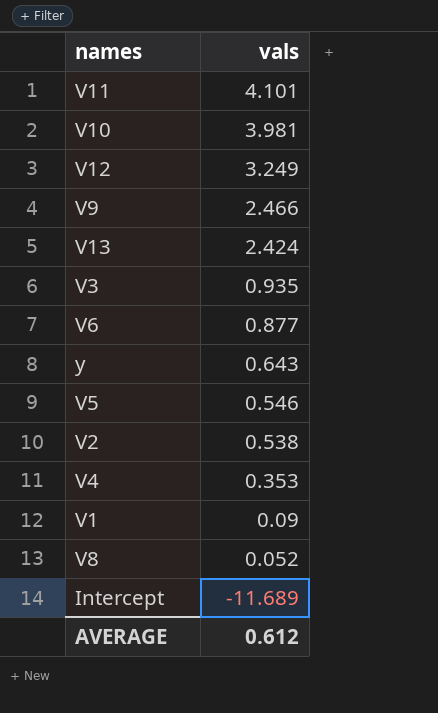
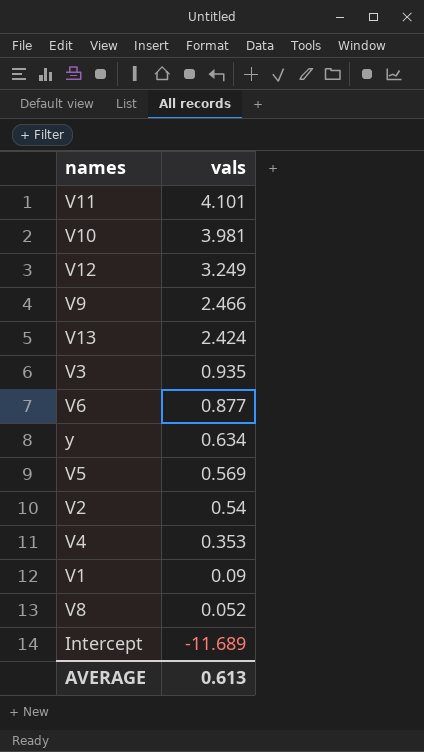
y | vals: 0.643 -> 0.634
V5 | vals: 0.546 -> 0.569
V2 | vals: 0.538 -> 0.54
AVERAGE | vals: 0.612 -> 0.613

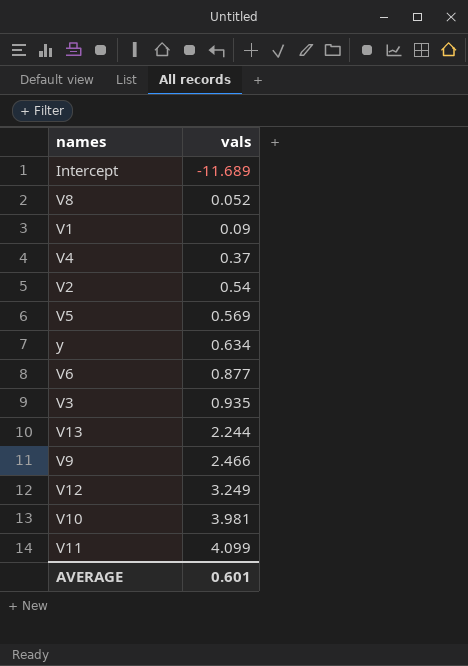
row order: vals descending -> vals ascending
V4 | vals: 0.353 -> 0.37
V13 | vals: 2.424 -> 2.244
V11 | vals: 4.101 -> 4.099
AVERAGE | vals: 0.613 -> 0.601

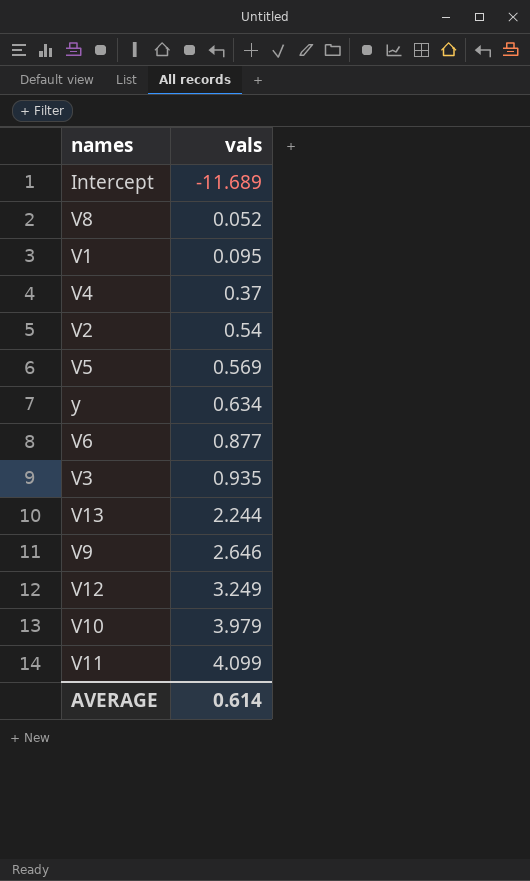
V1 | vals: 0.09 -> 0.095
V9 | vals: 2.466 -> 2.646
V10 | vals: 3.981 -> 3.979
AVERAGE | vals: 0.601 -> 0.614

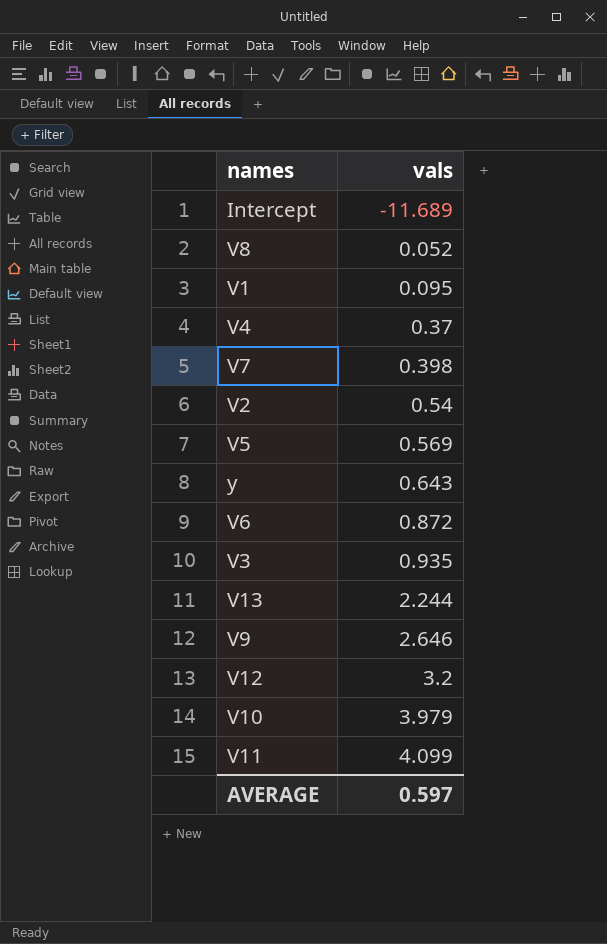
row V7: none -> 0.398
y | vals: 0.634 -> 0.643
V6 | vals: 0.877 -> 0.872
V12 | vals: 3.249 -> 3.2
AVERAGE | vals: 0.614 -> 0.597

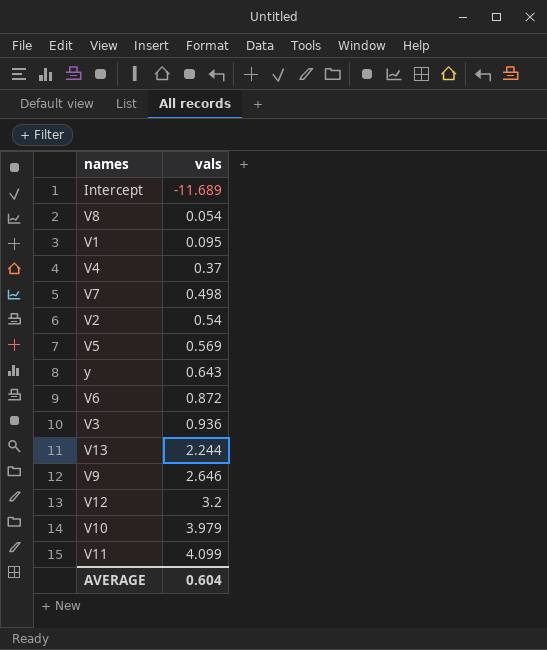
V8 | vals: 0.052 -> 0.054
V7 | vals: 0.398 -> 0.498
V3 | vals: 0.935 -> 0.936
AVERAGE | vals: 0.597 -> 0.604

